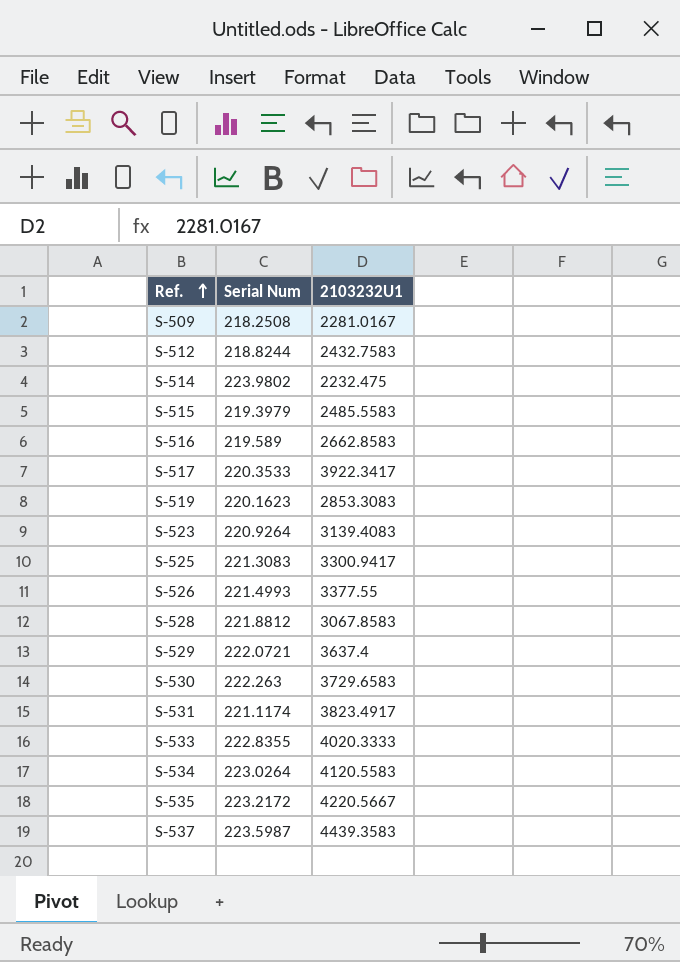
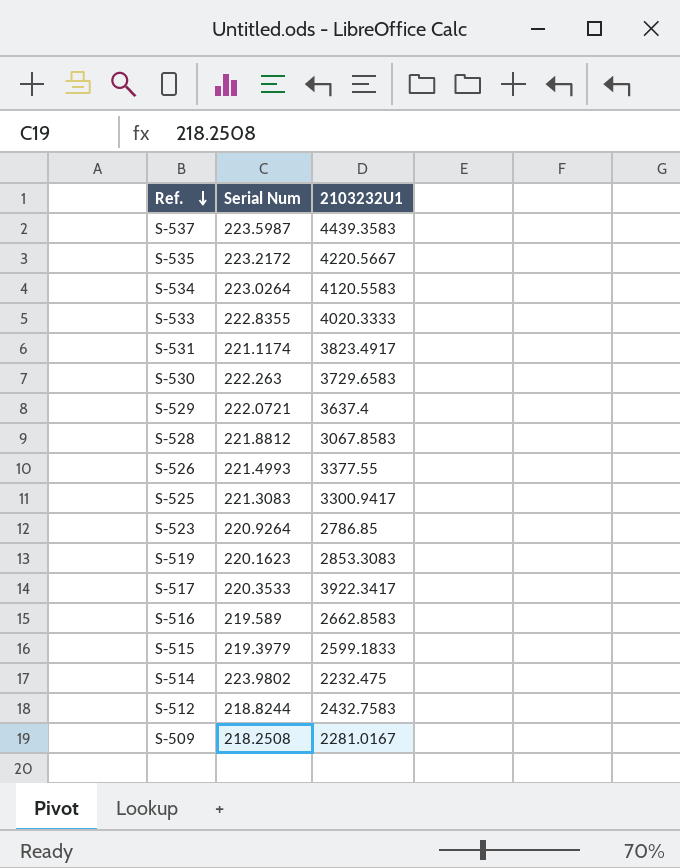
row order: Ref. ascending -> Ref. descending
S-523 | 2103232U1: 3139.4083 -> 2786.85
S-515 | 2103232U1: 2485.5583 -> 2599.1833

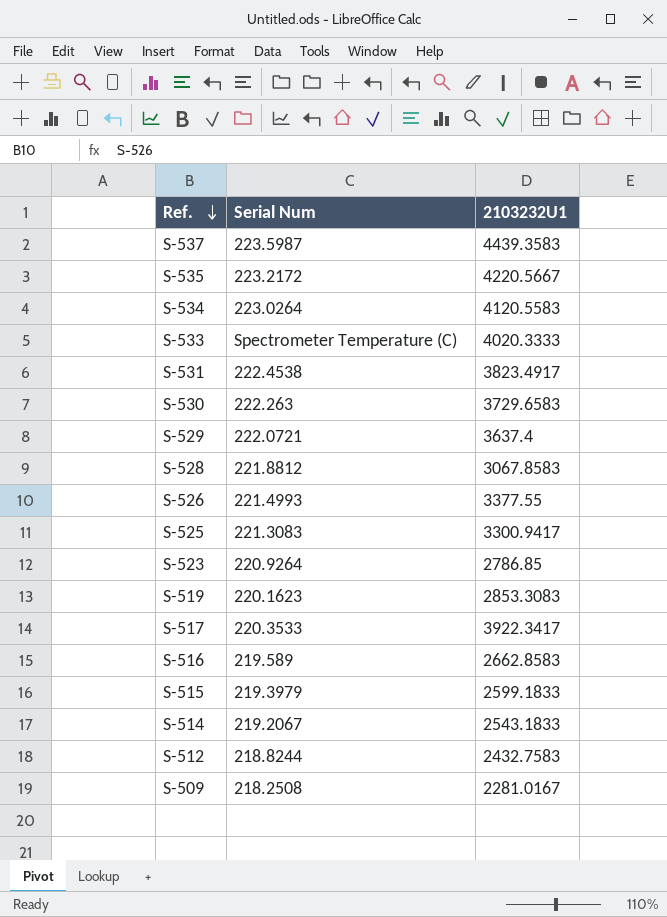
S-533 | Serial Num: 222.8355 -> Spectrometer Temperature (C)
S-531 | Serial Num: 221.1174 -> 222.4538
S-514 | Serial Num: 223.9802 -> 219.2067
S-514 | 2103232U1: 2232.475 -> 2543.1833

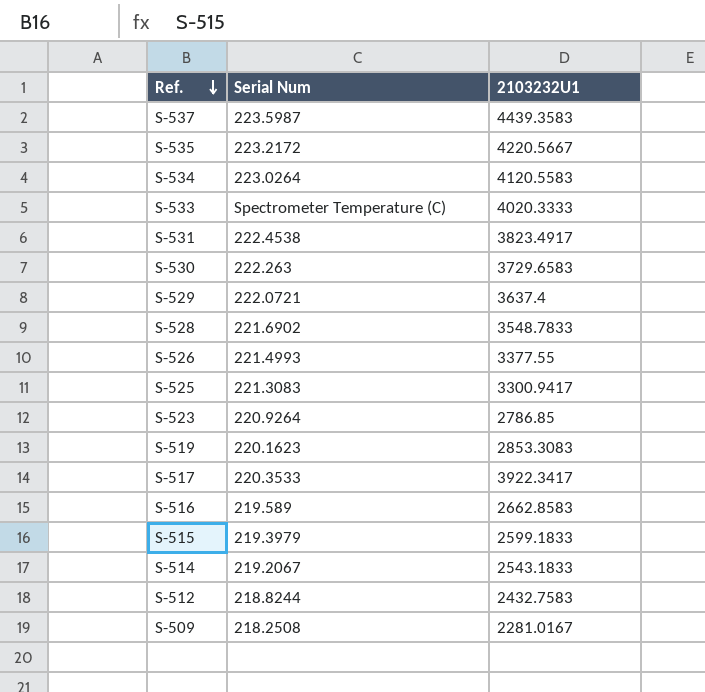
S-528 | Serial Num: 221.8812 -> 221.6902
S-528 | 2103232U1: 3067.8583 -> 3548.7833

